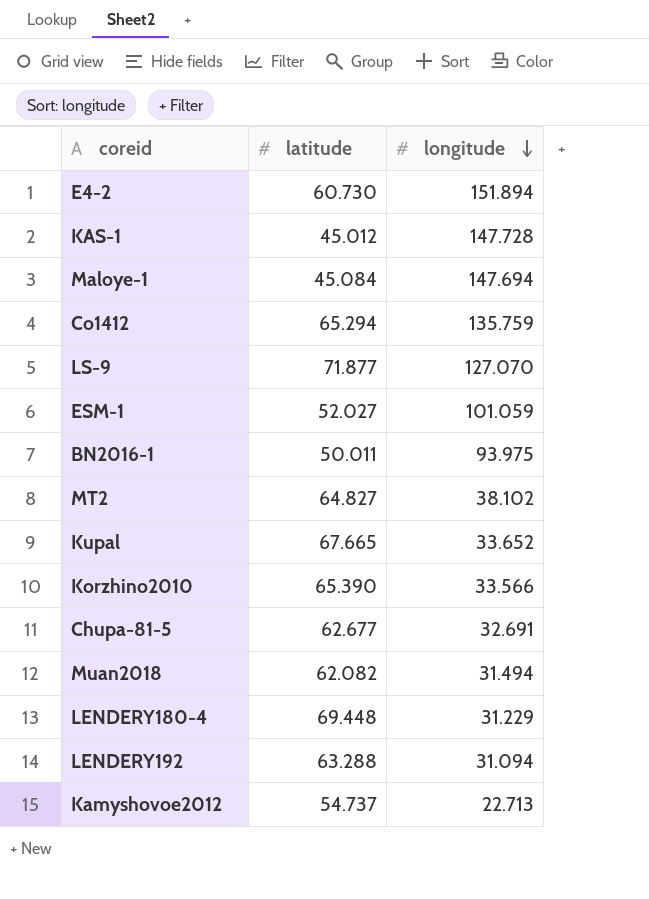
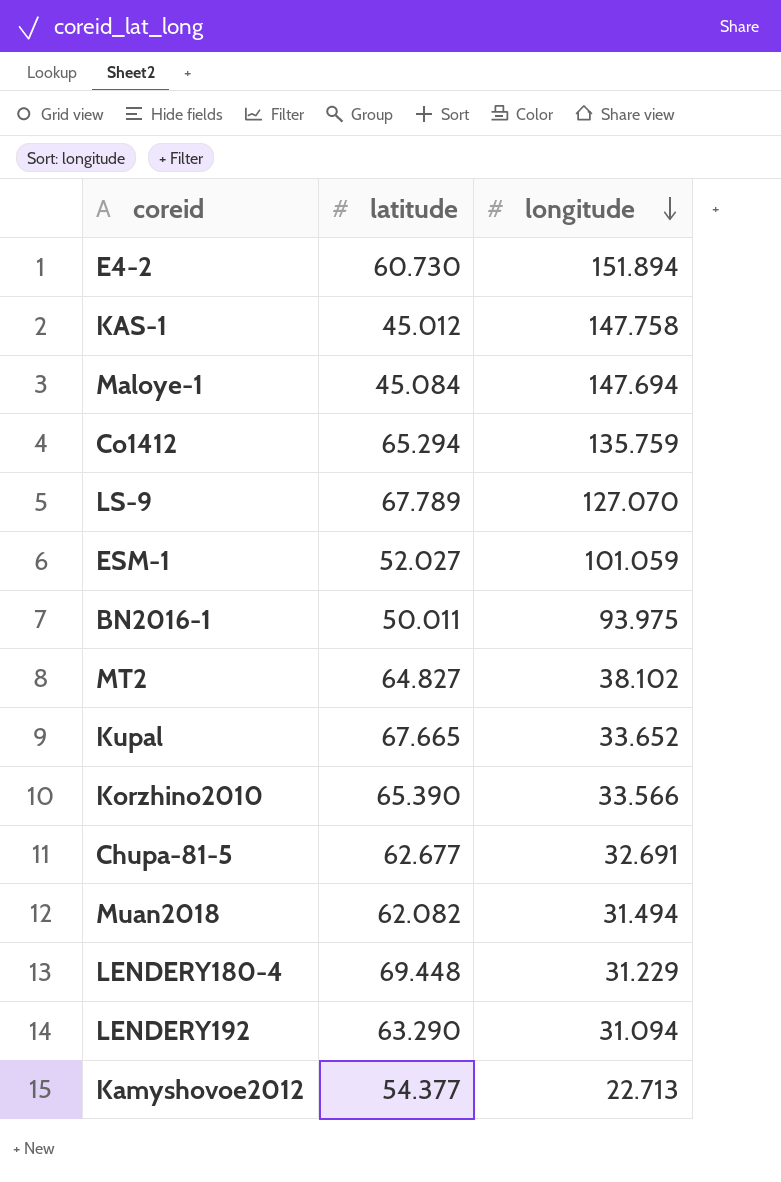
KAS-1 | longitude: 147.728 -> 147.758
LS-9 | latitude: 71.877 -> 67.789
LENDERY192 | latitude: 63.288 -> 63.290
Kamyshovoe2012 | latitude: 54.737 -> 54.377

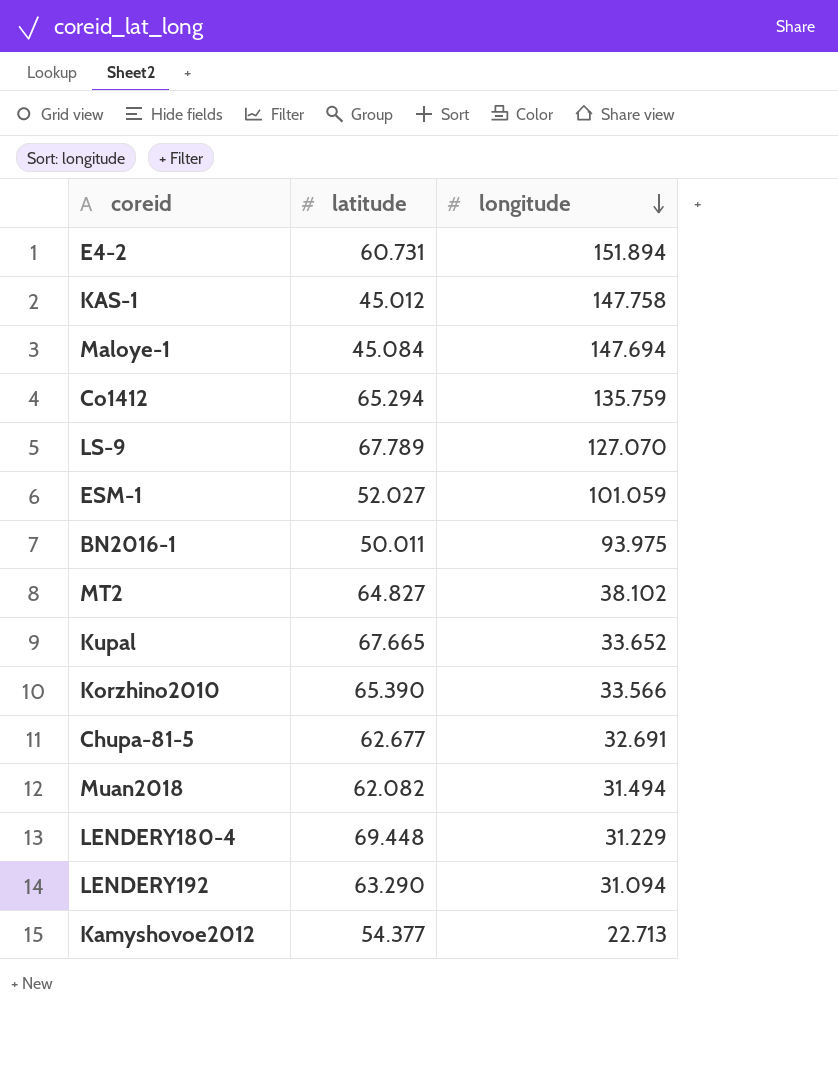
E4-2 | latitude: 60.730 -> 60.731

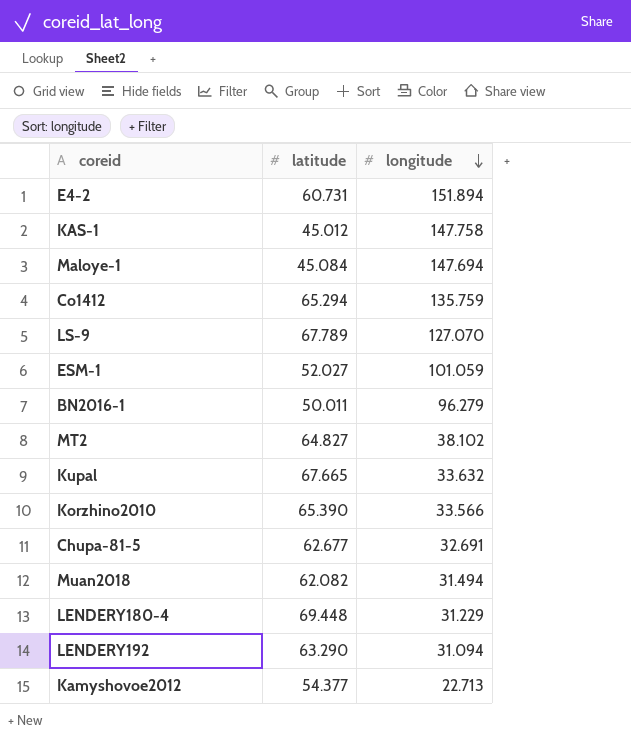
BN2016-1 | longitude: 93.975 -> 96.279
Kupal | longitude: 33.652 -> 33.632

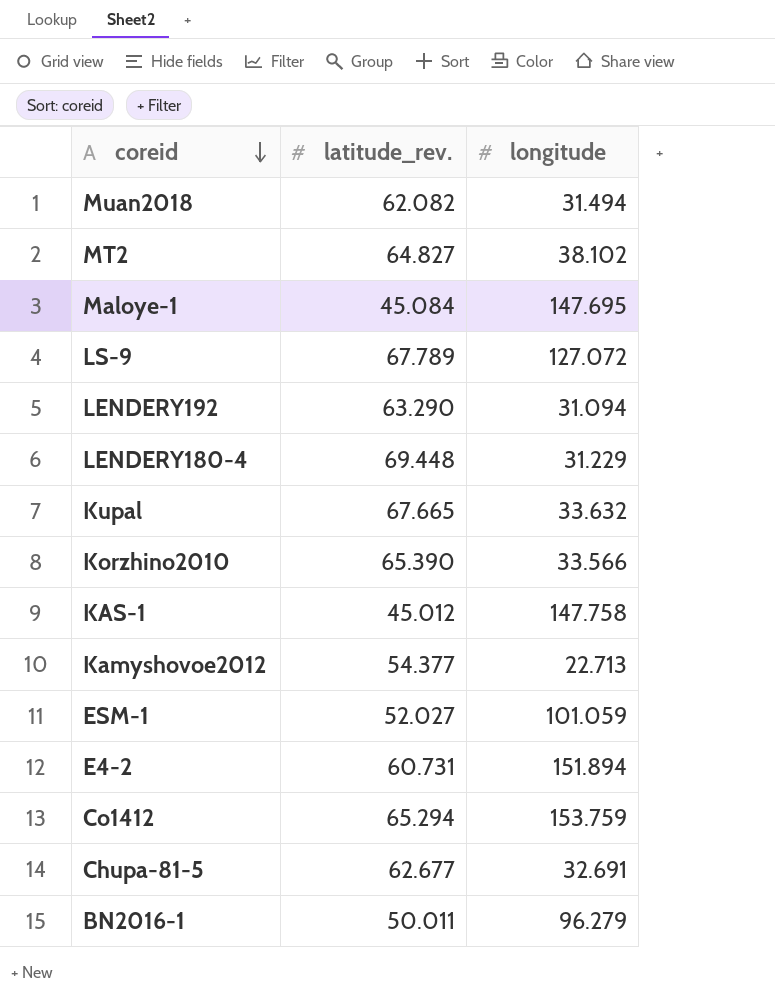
row order: longitude descending -> coreid descending
column name: latitude -> latitude_rev.
Maloye-1 | longitude: 147.694 -> 147.695
LS-9 | longitude: 127.070 -> 127.072
Co1412 | longitude: 135.759 -> 153.759

